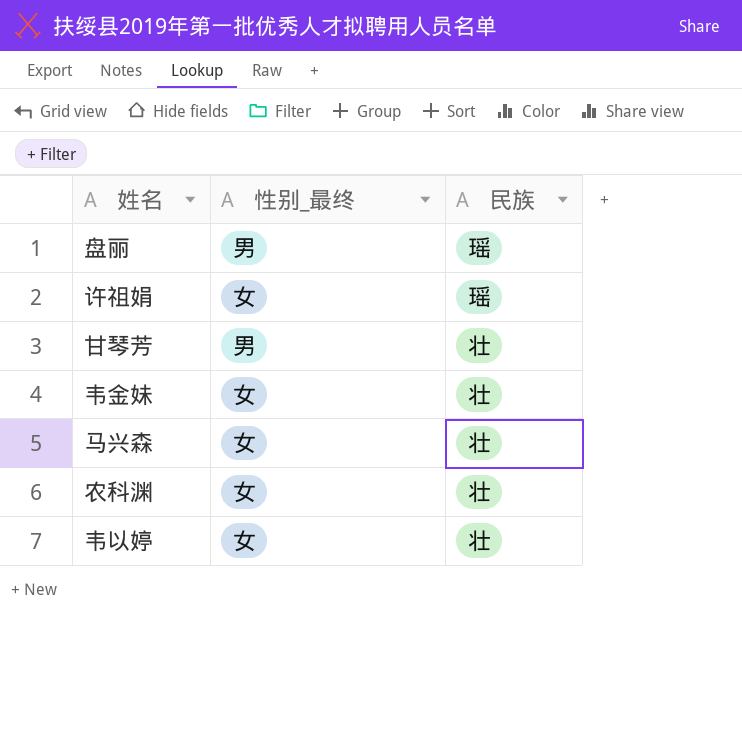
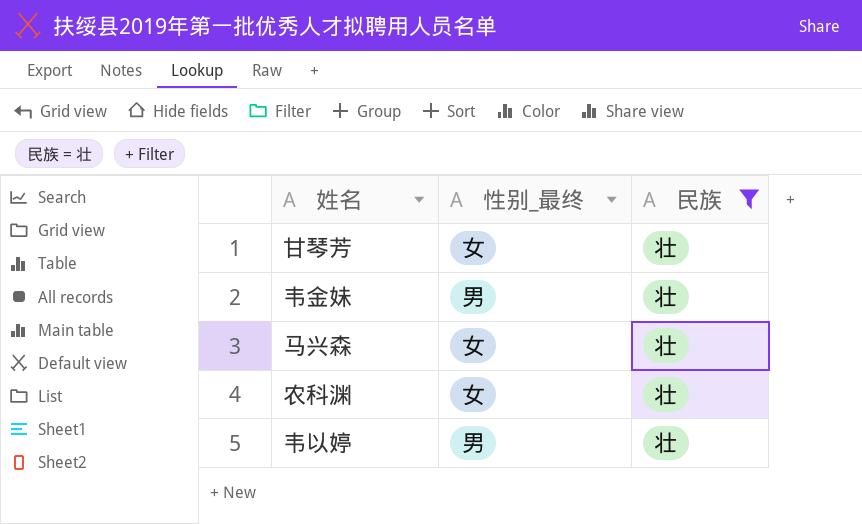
filter: none -> 民族 = 壮
甘琴芳 | 性别_最终: 男 -> 女
韦金妹 | 性别_最终: 女 -> 男
韦以婷 | 性别_最终: 女 -> 男

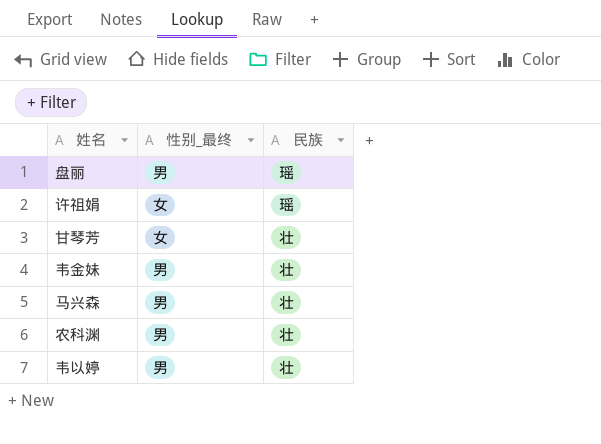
filter: 民族 = 壮 -> none
马兴森 | 性别_最终: 女 -> 男
农科渊 | 性别_最终: 女 -> 男

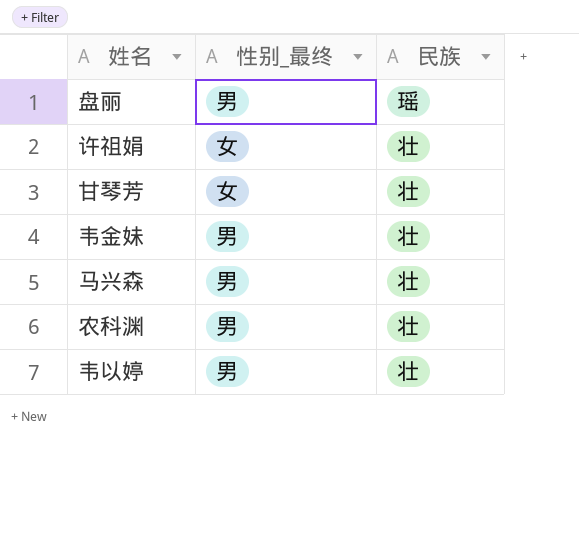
许祖娟 | 民族: 瑶 -> 壮

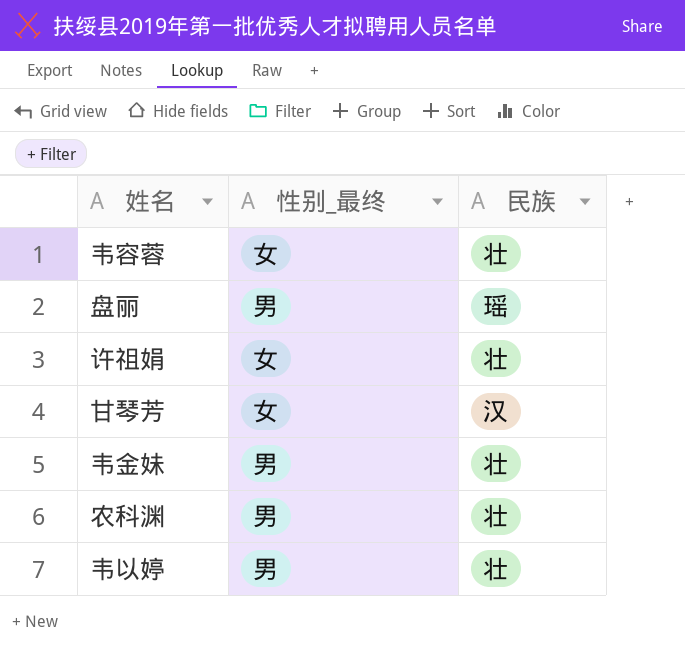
row 马兴森: 男 | 壮 -> none
row 韦容蓉: none -> 女 | 壮
甘琴芳 | 民族: 壮 -> 汉

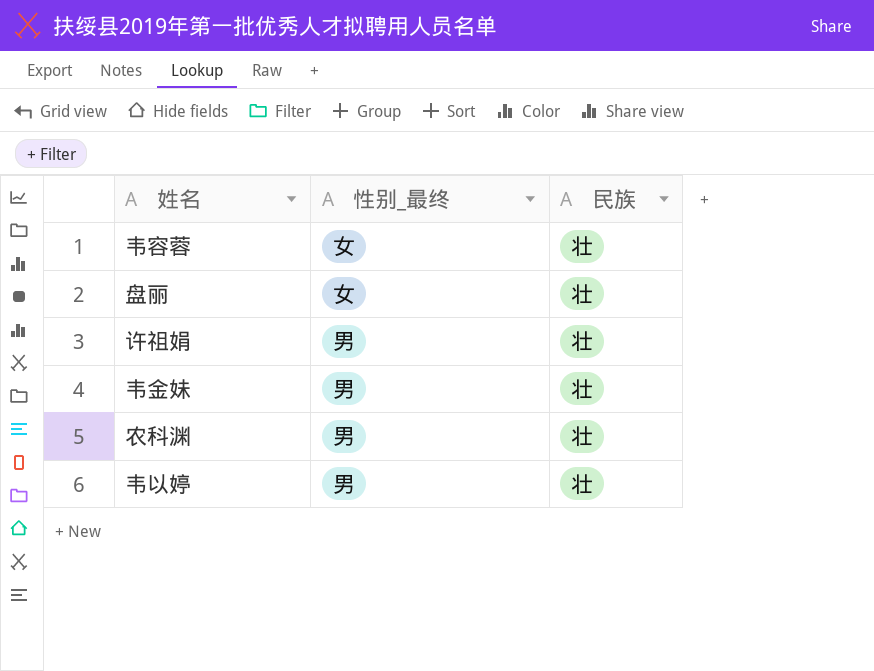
row 甘琴芳: 女 | 汉 -> none
盘丽 | 性别_最终: 男 -> 女
盘丽 | 民族: 瑶 -> 壮
许祖娟 | 性别_最终: 女 -> 男

